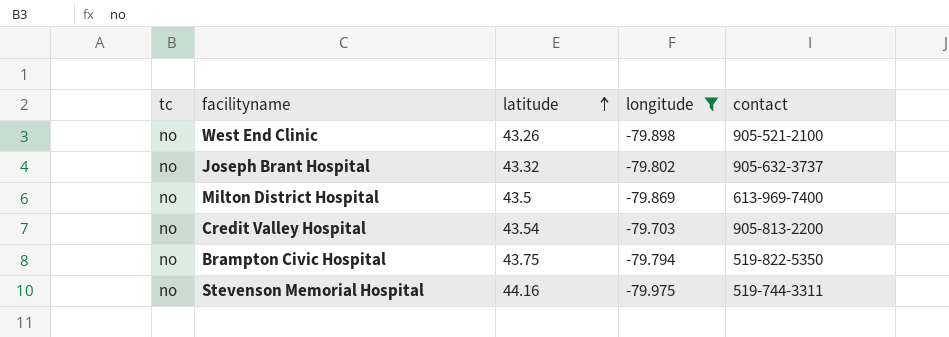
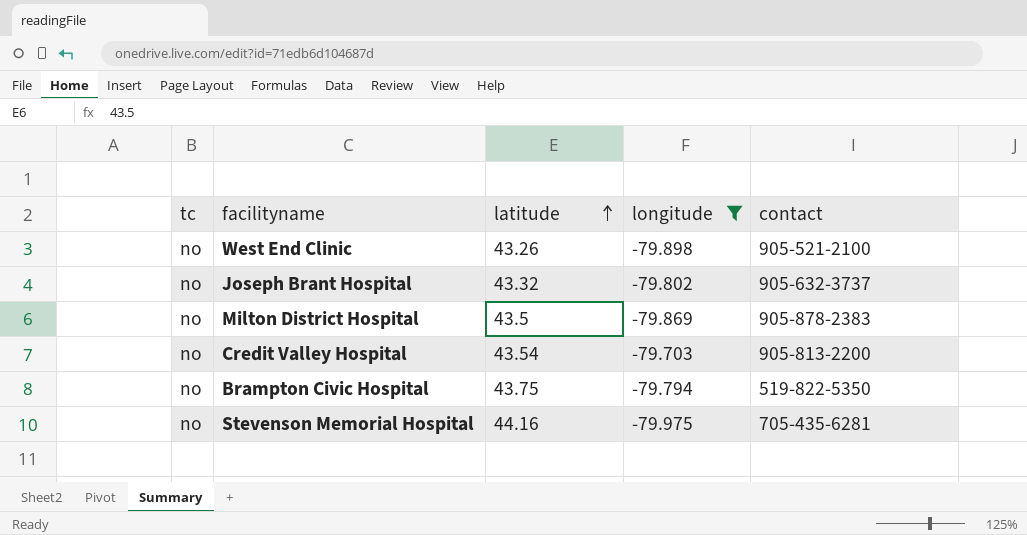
Milton District Hospital | contact: 613-969-7400 -> 905-878-2383
Stevenson Memorial Hospital | contact: 519-744-3311 -> 705-435-6281

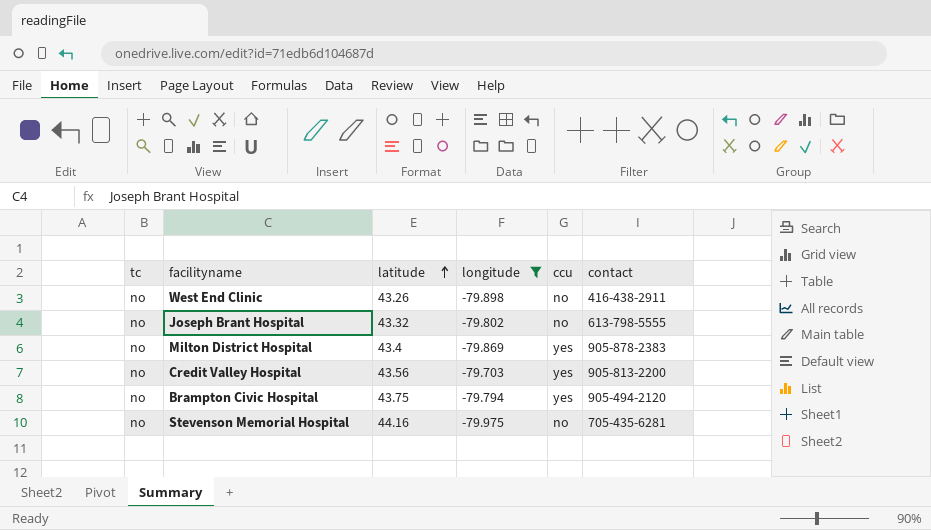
column ccu | position: none -> 5
West End Clinic | contact: 905-521-2100 -> 416-438-2911
Joseph Brant Hospital | contact: 905-632-3737 -> 613-798-5555
Milton District Hospital | latitude: 43.5 -> 43.4
Credit Valley Hospital | latitude: 43.54 -> 43.56
Brampton Civic Hospital | contact: 519-822-5350 -> 905-494-2120

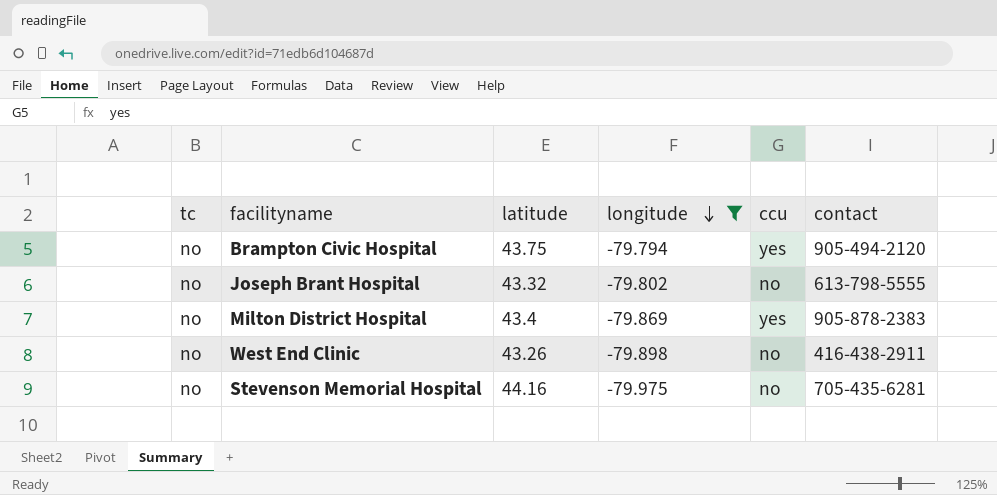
row order: latitude ascending -> longitude descending
row Credit Valley Hospital: no | 43.56 | -79.703 | yes | 905-813-2200 -> none

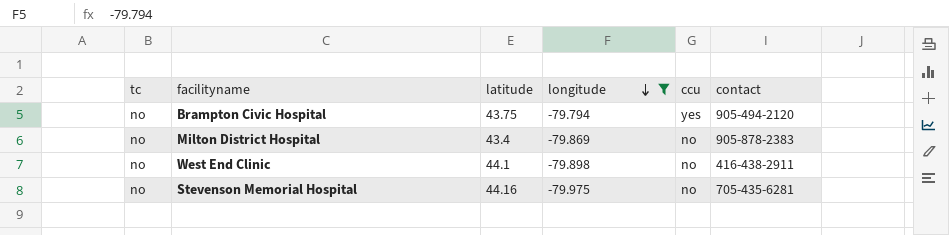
row Joseph Brant Hospital: no | 43.32 | -79.802 | no | 613-798-5555 -> none
Milton District Hospital | ccu: yes -> no
West End Clinic | latitude: 43.26 -> 44.1

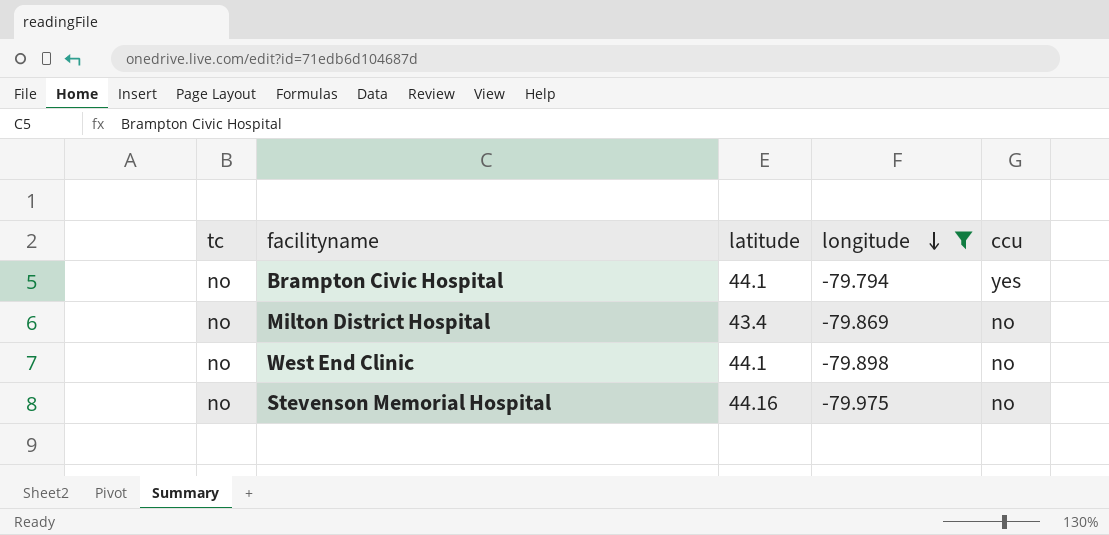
column contact | position: 6 -> none
Brampton Civic Hospital | latitude: 43.75 -> 44.1

